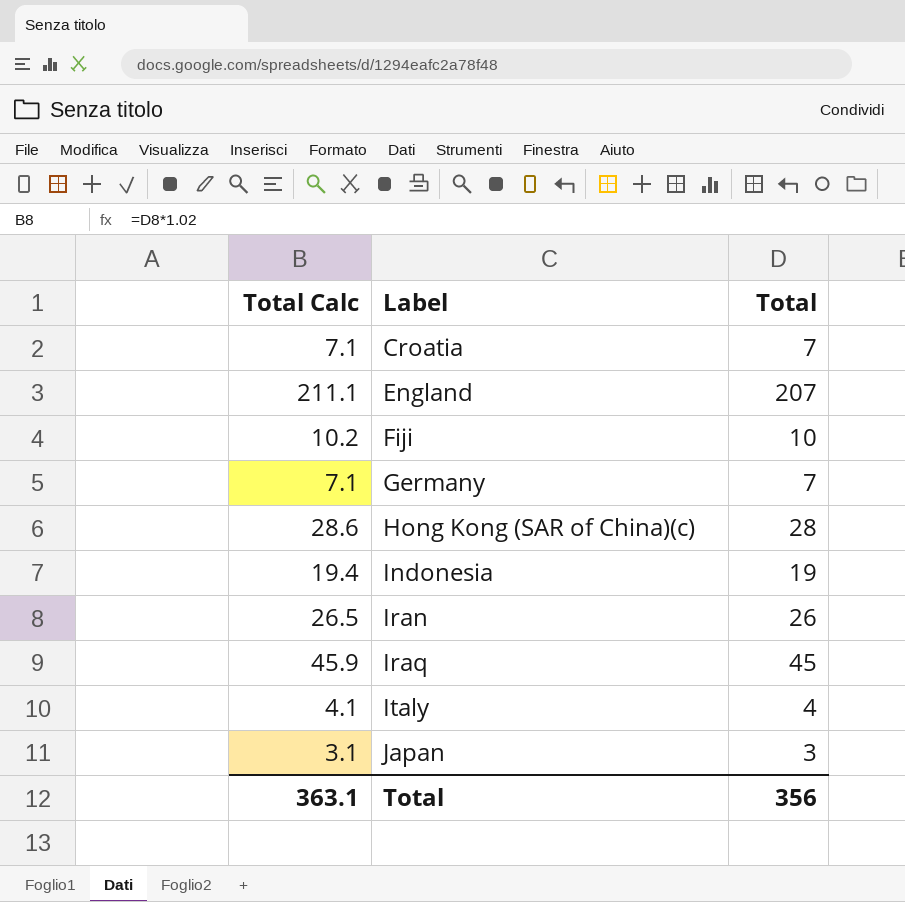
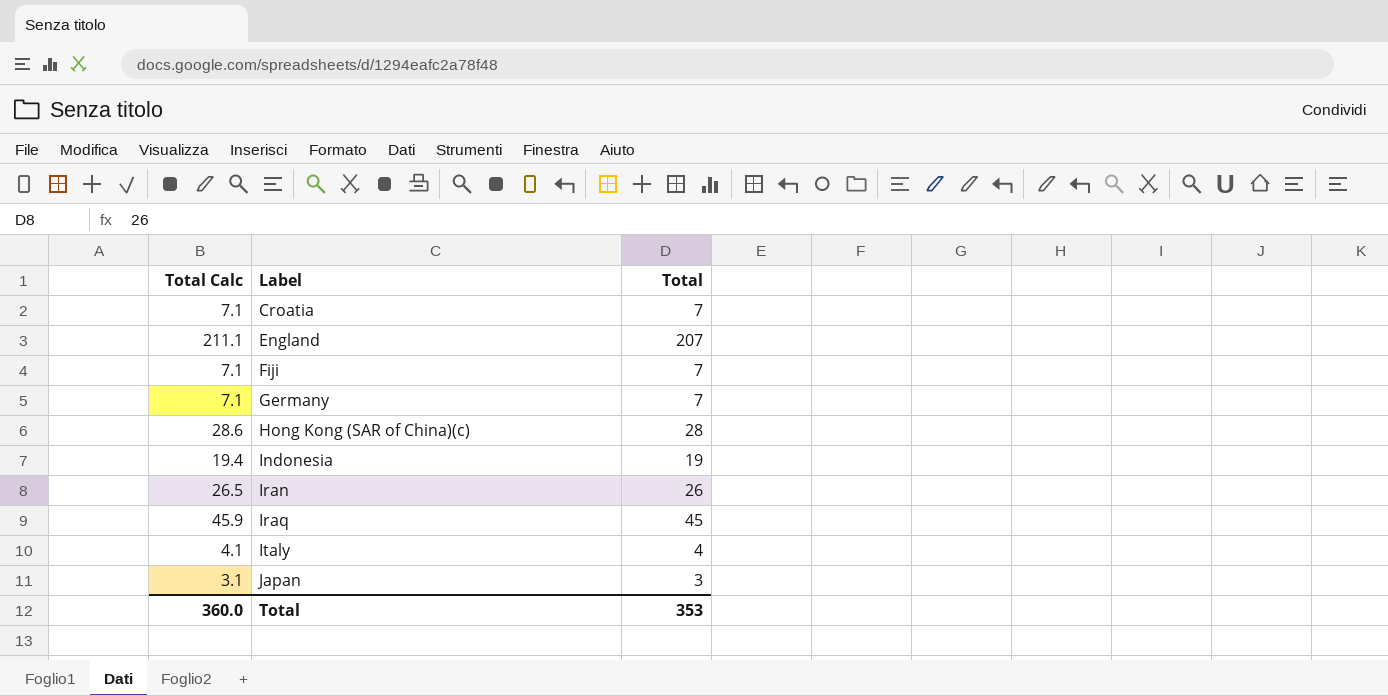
Fiji | Total Calc: 10.2 -> 7.1
Fiji | Total: 10 -> 7
Total | Total Calc: 363.1 -> 360.0
Total | Total: 356 -> 353

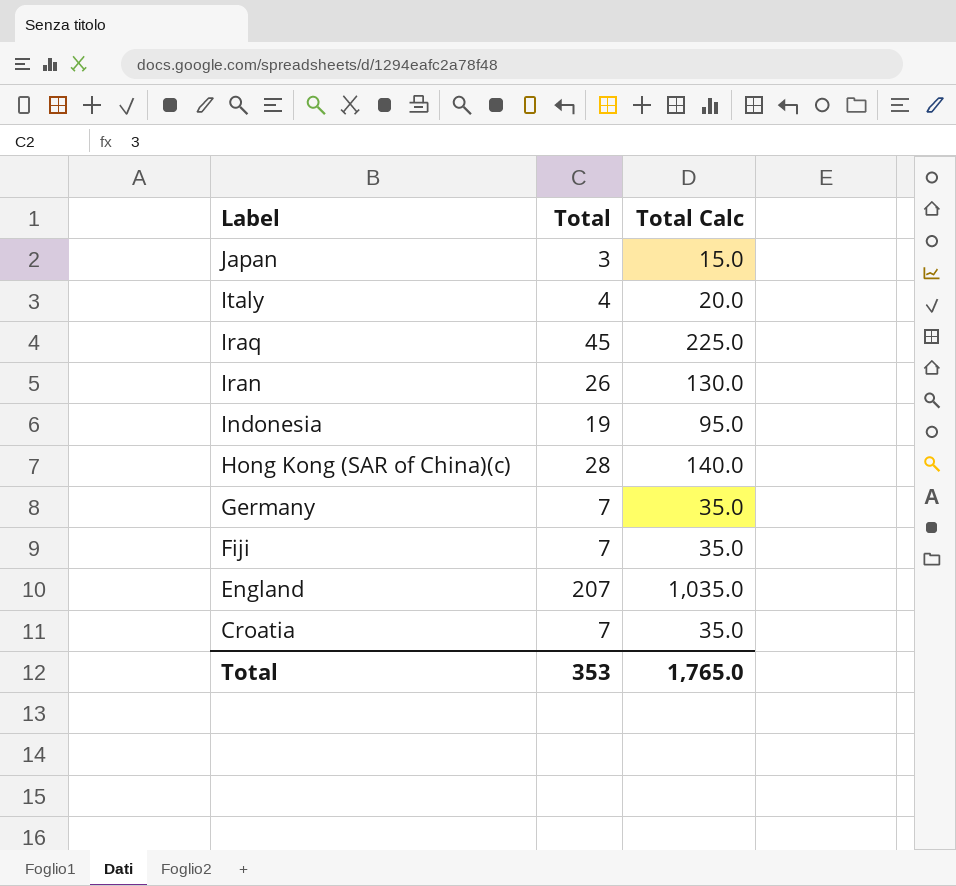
row order: Label ascending -> Label descending
column Total Calc | formula: [Total] * 1.02 -> [Total] * 5
column Total Calc | position: 1 -> 3
Total | Total Calc: 360.0 -> 1,765.0

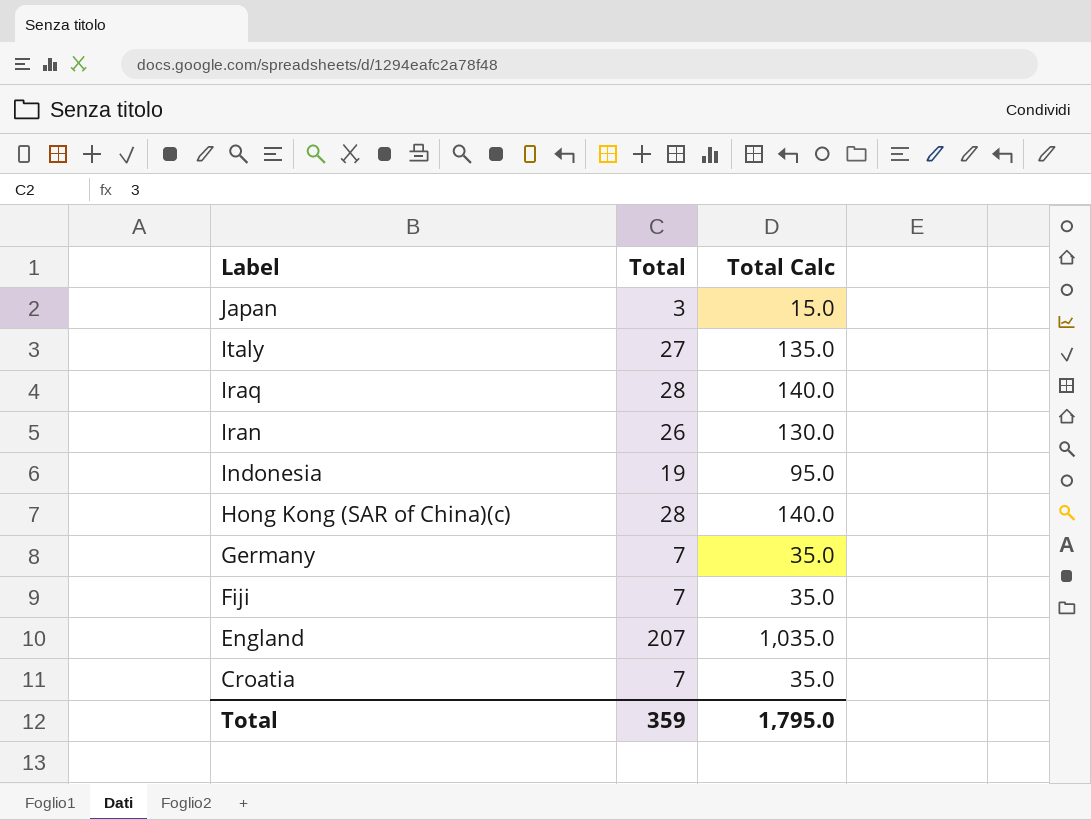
Italy | Total: 4 -> 27
Italy | Total Calc: 20.0 -> 135.0
Iraq | Total: 45 -> 28
Iraq | Total Calc: 225.0 -> 140.0
Total | Total: 353 -> 359
Total | Total Calc: 1,765.0 -> 1,795.0

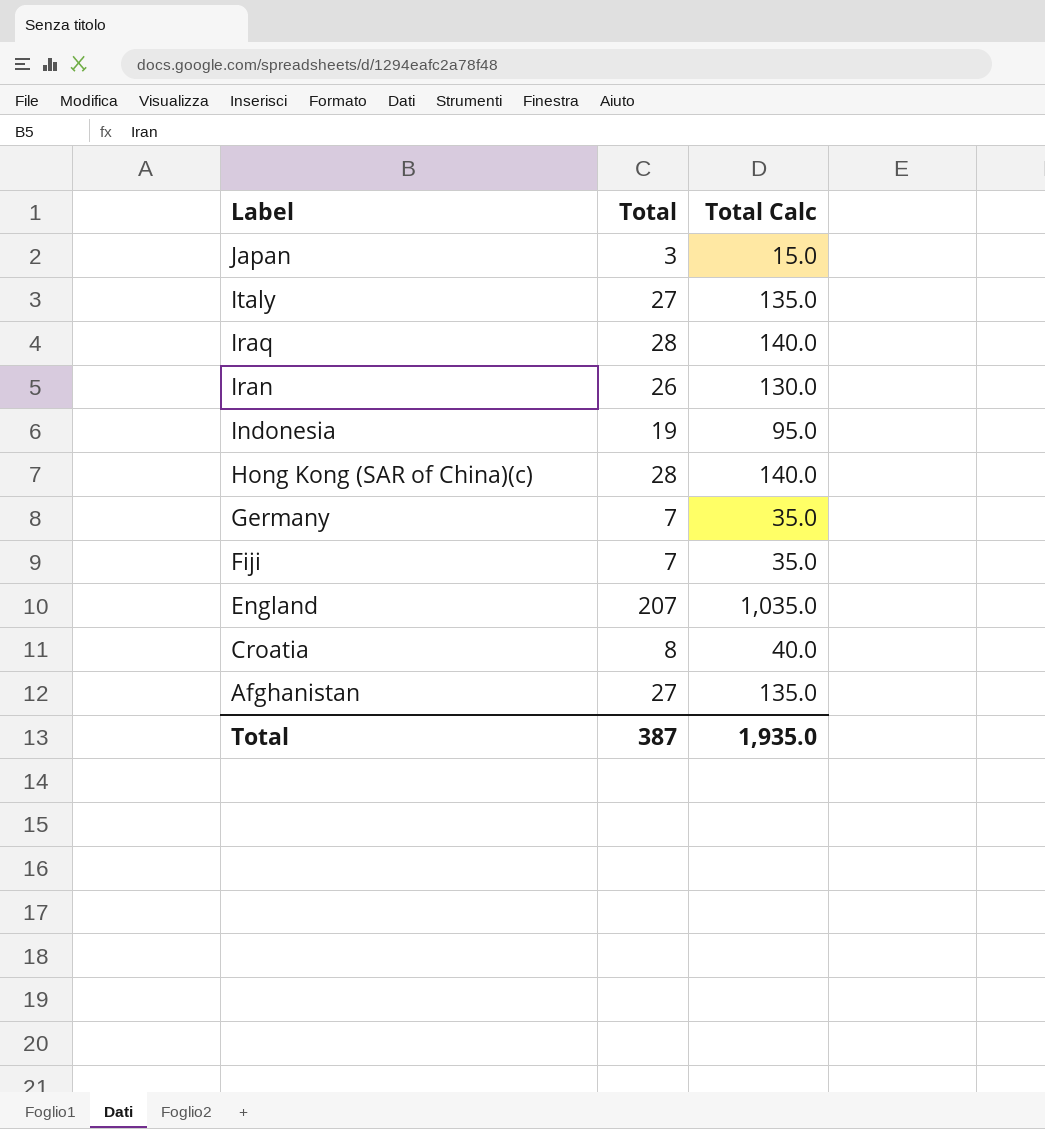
Croatia | Total: 7 -> 8
Croatia | Total Calc: 35.0 -> 40.0
row Afghanistan: none -> 27 | 135.0
Total | Total: 359 -> 387
Total | Total Calc: 1,795.0 -> 1,935.0

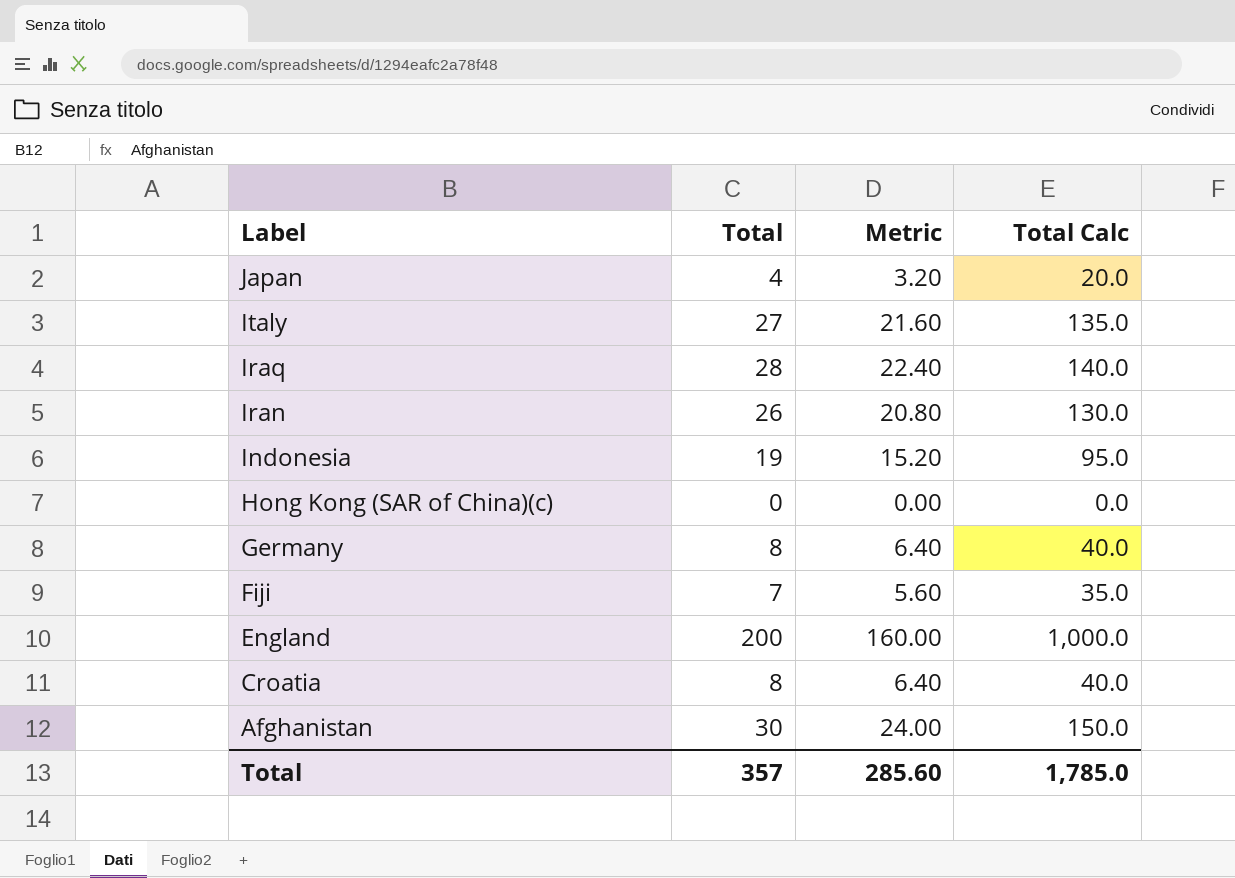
column Metric | formula: none -> [Total] * 0.8
Japan | Total: 3 -> 4
Japan | Total Calc: 15.0 -> 20.0
Hong Kong (SAR of China)(c) | Total: 28 -> 0
Hong Kong (SAR of China)(c) | Total Calc: 140.0 -> 0.0
Germany | Total: 7 -> 8
Germany | Total Calc: 35.0 -> 40.0
England | Total: 207 -> 200
England | Total Calc: 1,035.0 -> 1,000.0
Afghanistan | Total: 27 -> 30
Afghanistan | Total Calc: 135.0 -> 150.0
Total | Total: 387 -> 357
Total | Total Calc: 1,935.0 -> 1,785.0

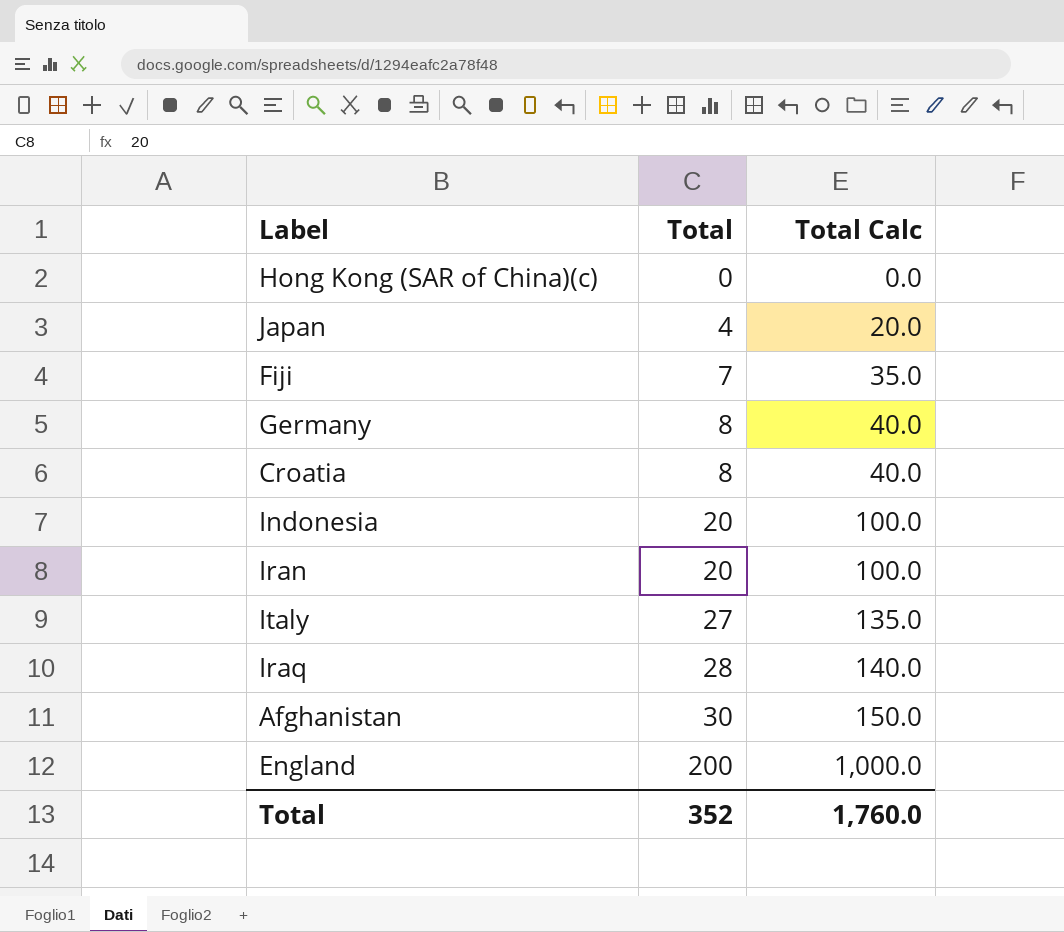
row order: Label descending -> Total ascending
column Metric | formula: [Total] * 0.8 -> none
Indonesia | Total: 19 -> 20
Indonesia | Total Calc: 95.0 -> 100.0
Iran | Total: 26 -> 20
Iran | Total Calc: 130.0 -> 100.0
Total | Total: 357 -> 352
Total | Total Calc: 1,785.0 -> 1,760.0

